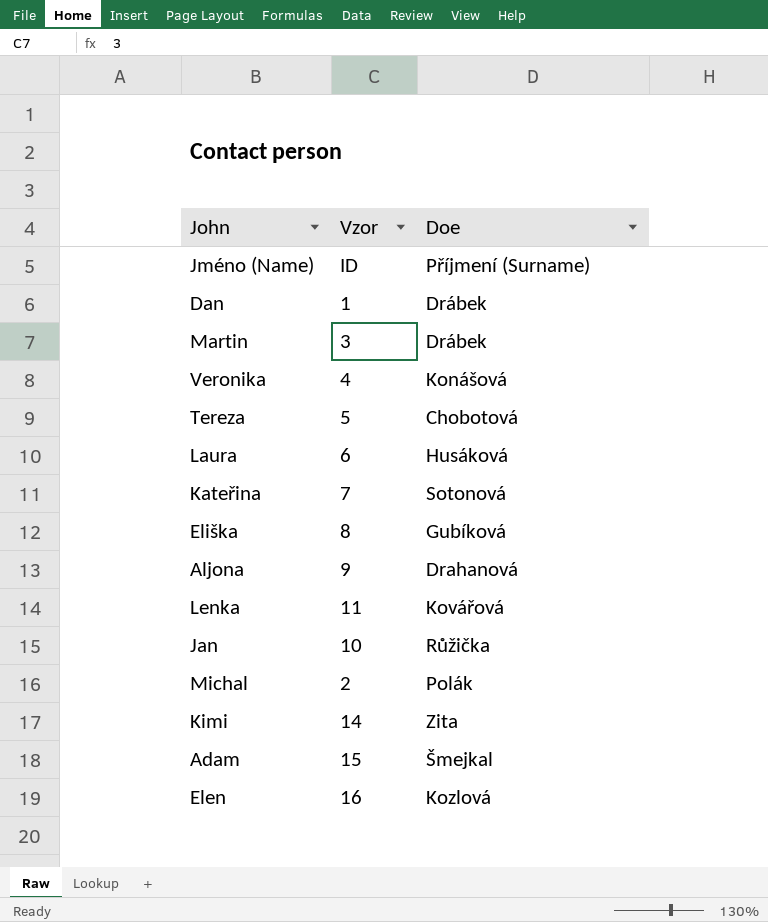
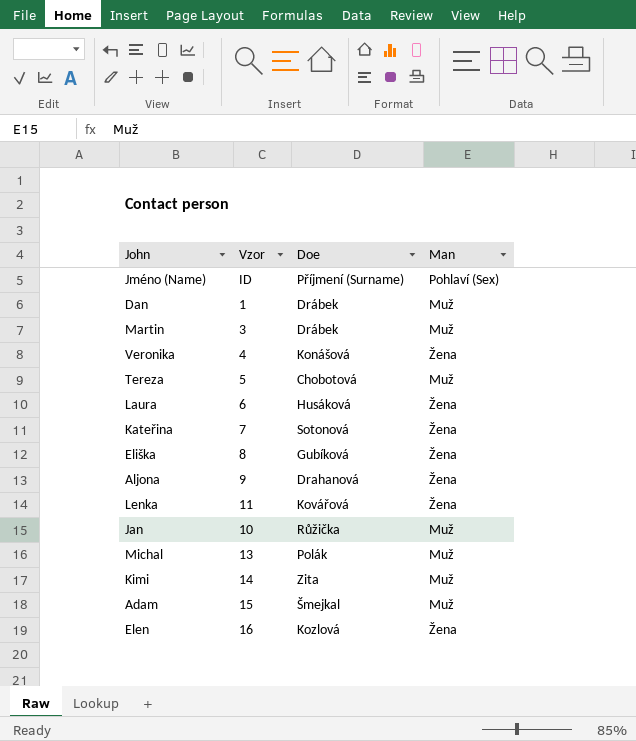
column Man | position: none -> 4
Michal | Vzor: 2 -> 13

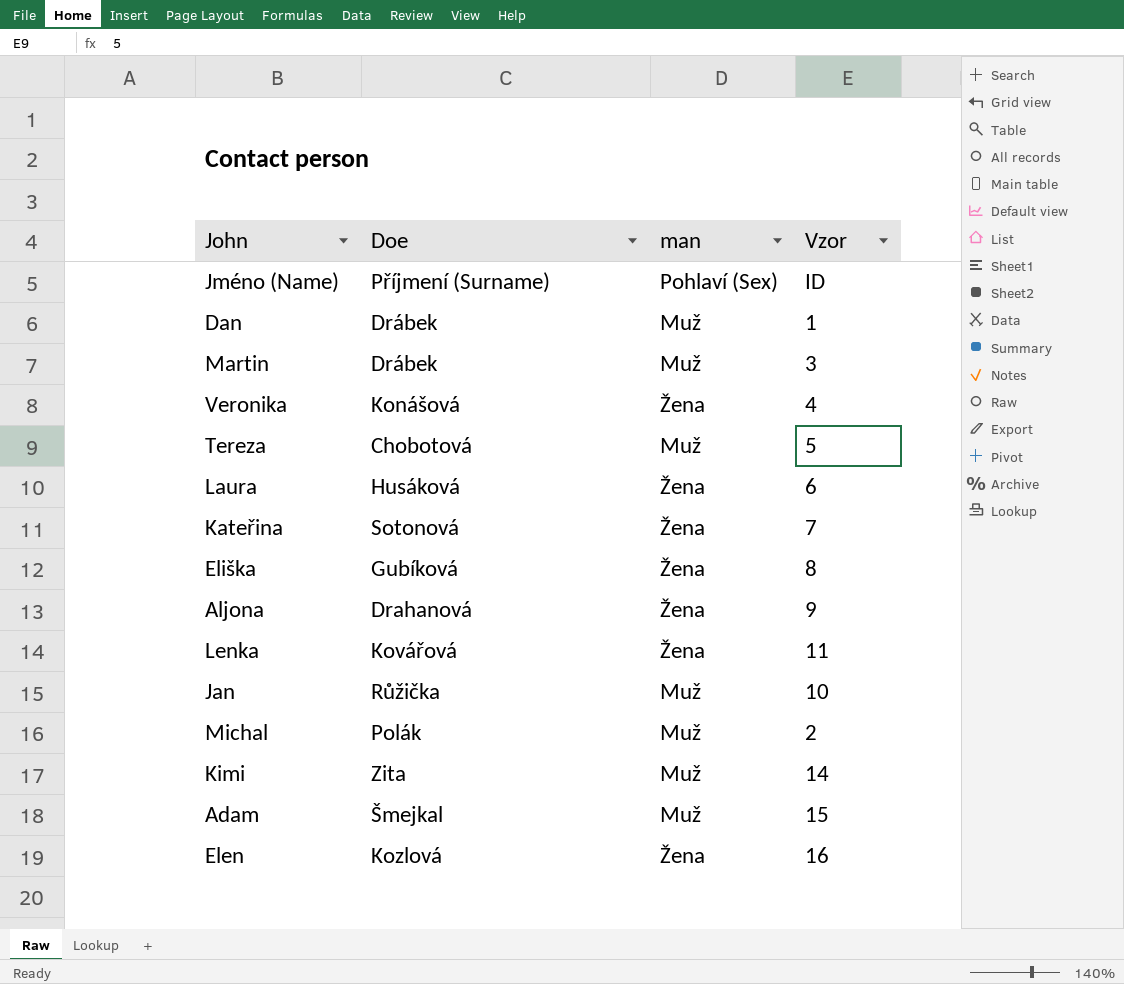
column name: Man -> man
column Vzor | position: 2 -> 4
Michal | Vzor: 13 -> 2

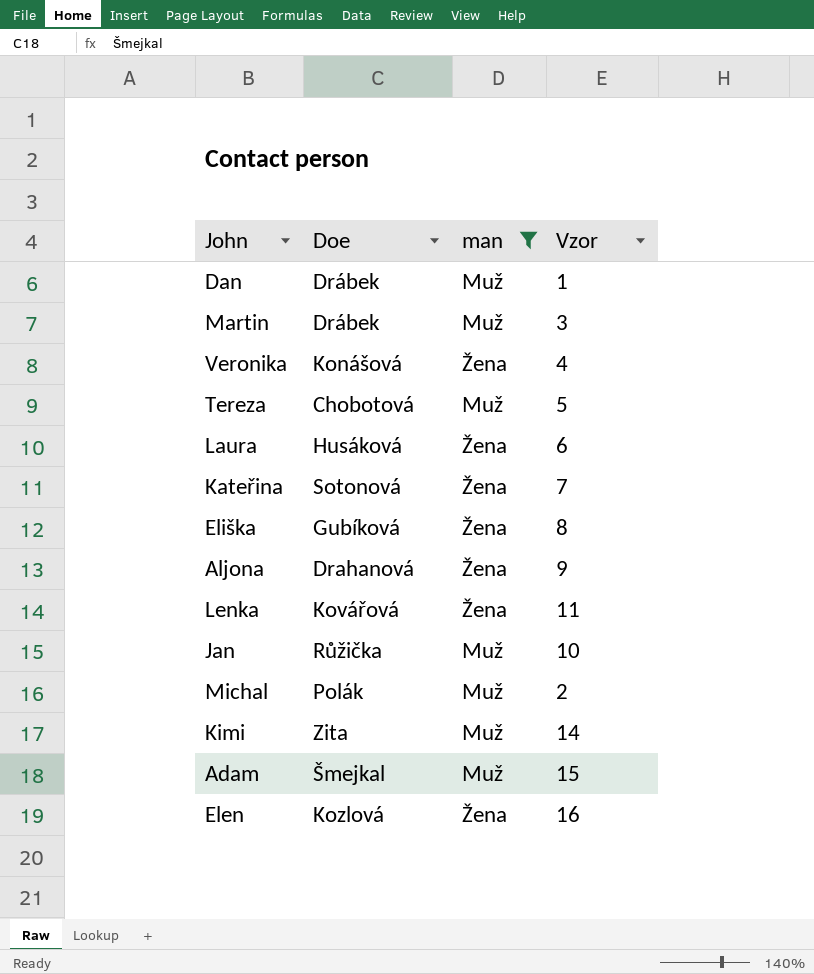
filter: none -> man != Pohlaví (Sex)

